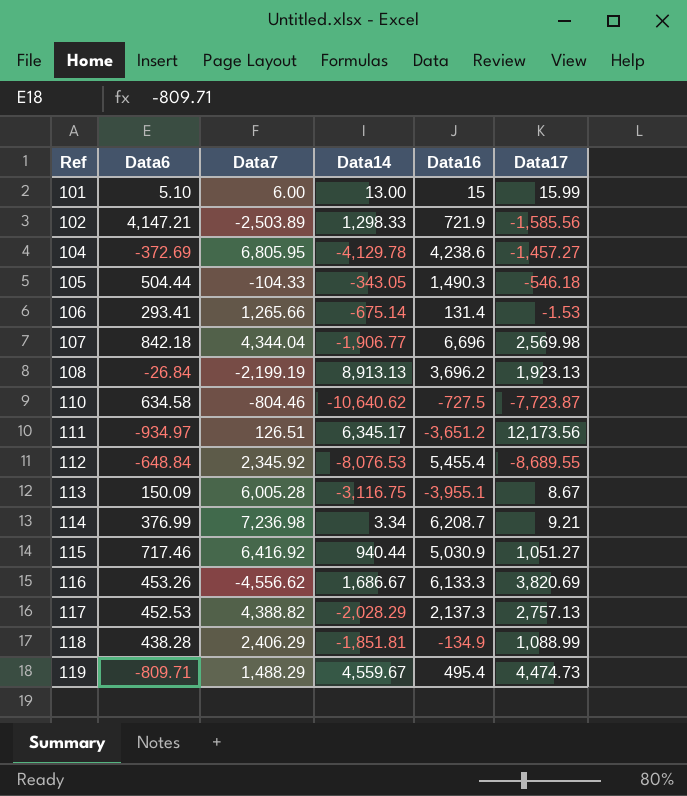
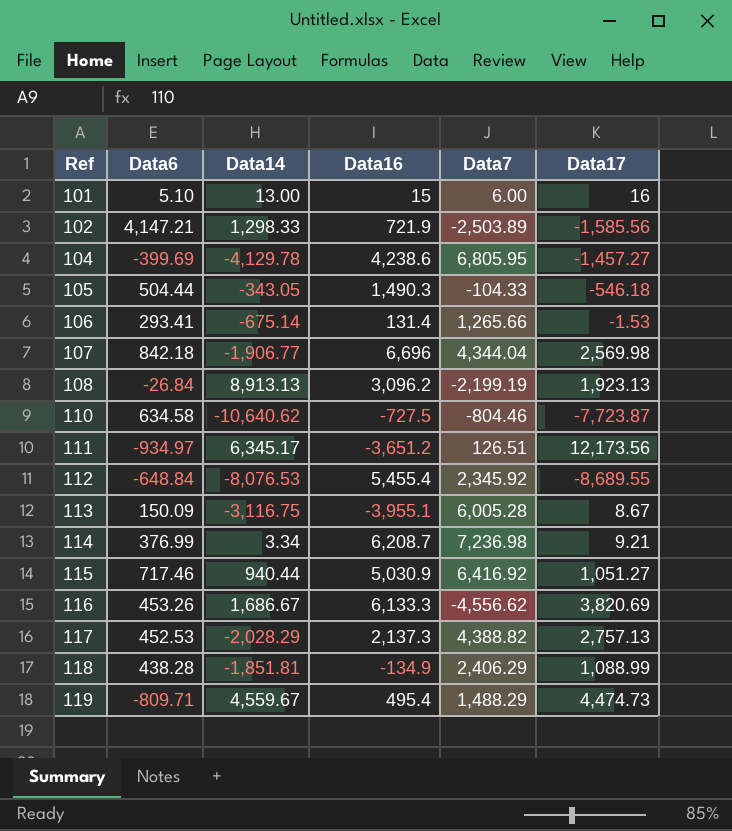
column Data7 | position: 3 -> 5
101 | Data17: 15.99 -> 16
104 | Data6: -372.69 -> -399.69
108 | Data16: 3,696.2 -> 3,096.2

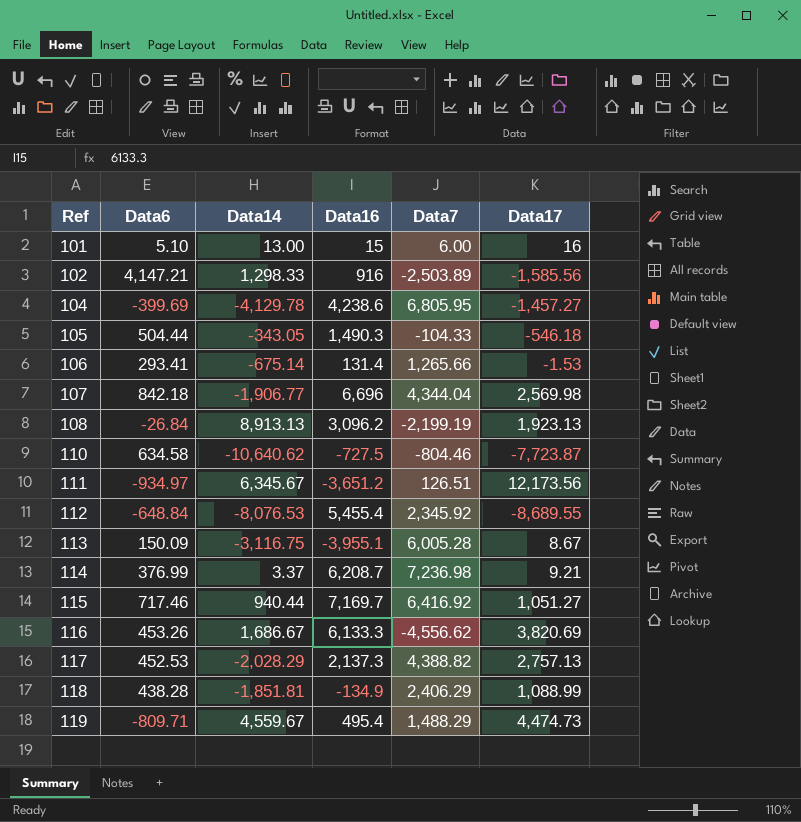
102 | Data16: 721.9 -> 916
111 | Data14: 6,345.17 -> 6,345.67
114 | Data14: 3.34 -> 3.37
115 | Data16: 5,030.9 -> 7,169.7

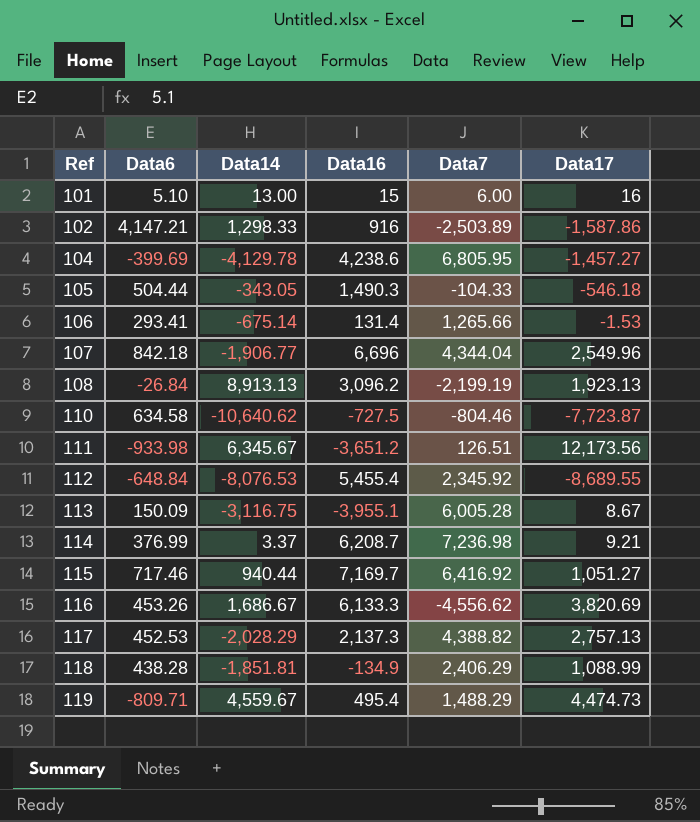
102 | Data17: -1,585.56 -> -1,587.86
107 | Data17: 2,569.98 -> 2,549.96
111 | Data6: -934.97 -> -933.98

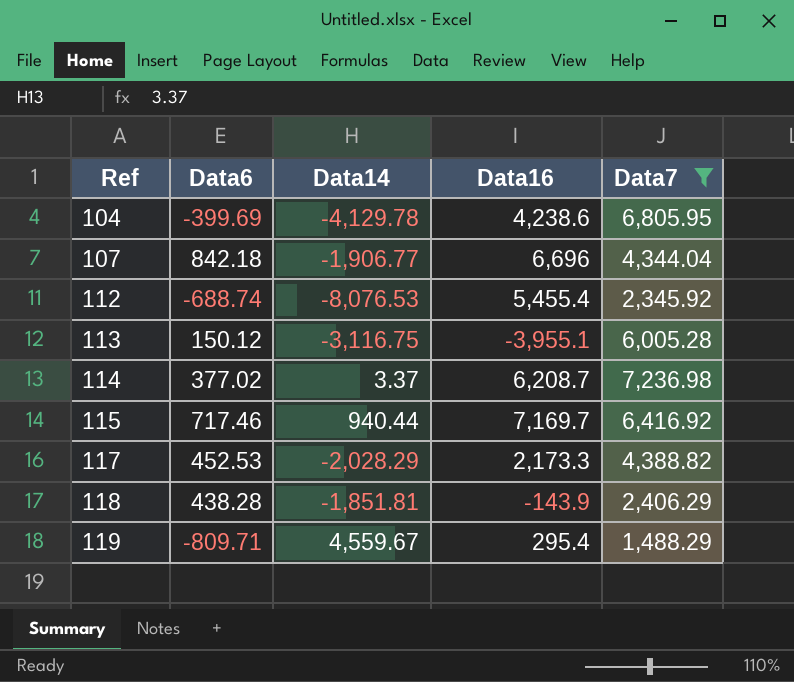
filter: none -> Data7 >= 1,488.29
column Data17 | position: 6 -> none
112 | Data6: -648.84 -> -688.74
113 | Data6: 150.09 -> 150.12
114 | Data6: 376.99 -> 377.02
117 | Data16: 2,137.3 -> 2,173.3
118 | Data16: -134.9 -> -143.9
119 | Data16: 495.4 -> 295.4

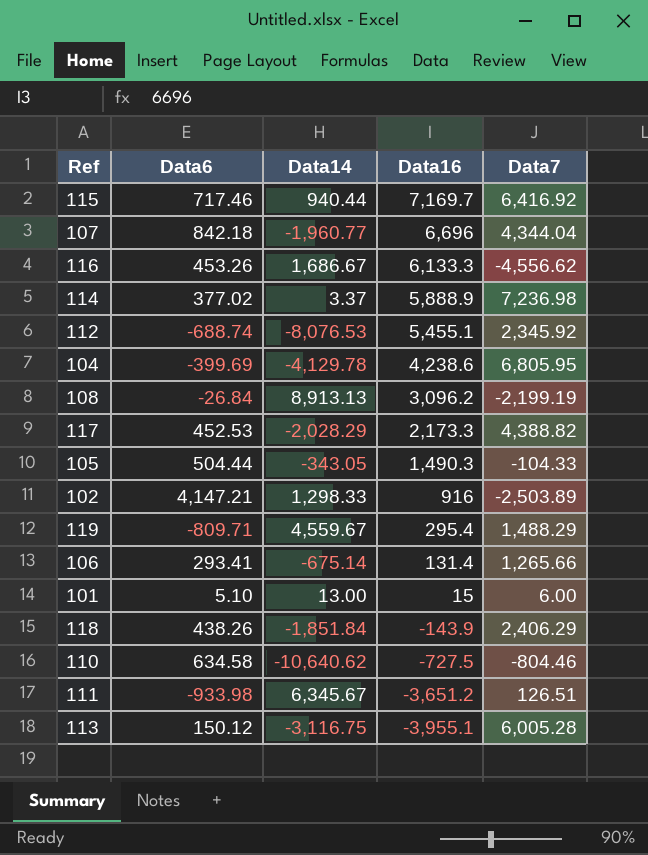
filter: Data7 >= 1,488.29 -> none
row order: Ref ascending -> Data16 descending
107 | Data14: -1,906.77 -> -1,960.77
114 | Data16: 6,208.7 -> 5,888.9
112 | Data16: 5,455.4 -> 5,455.1
118 | Data6: 438.28 -> 438.26
118 | Data14: -1,851.81 -> -1,851.84

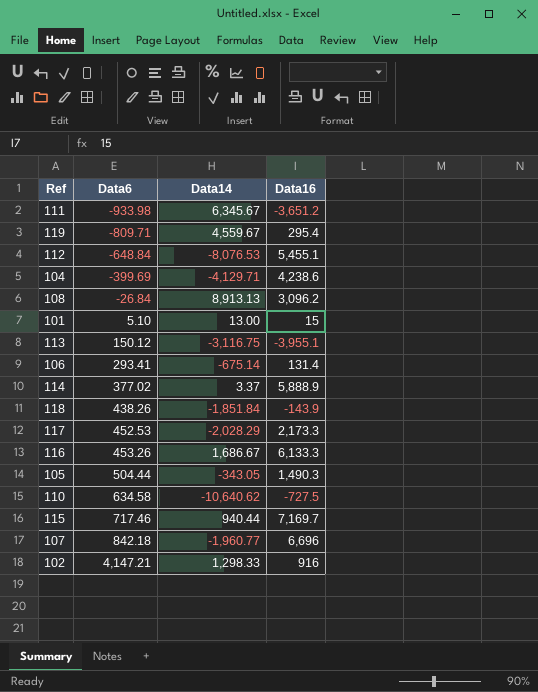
row order: Data16 descending -> Data6 ascending
column Data7 | position: 5 -> none
112 | Data6: -688.74 -> -648.84
104 | Data14: -4,129.78 -> -4,129.71

